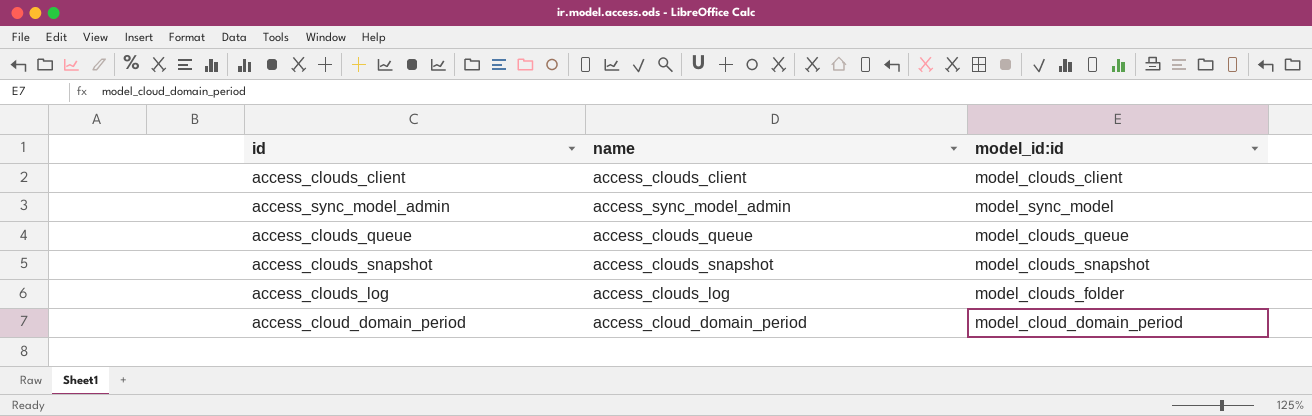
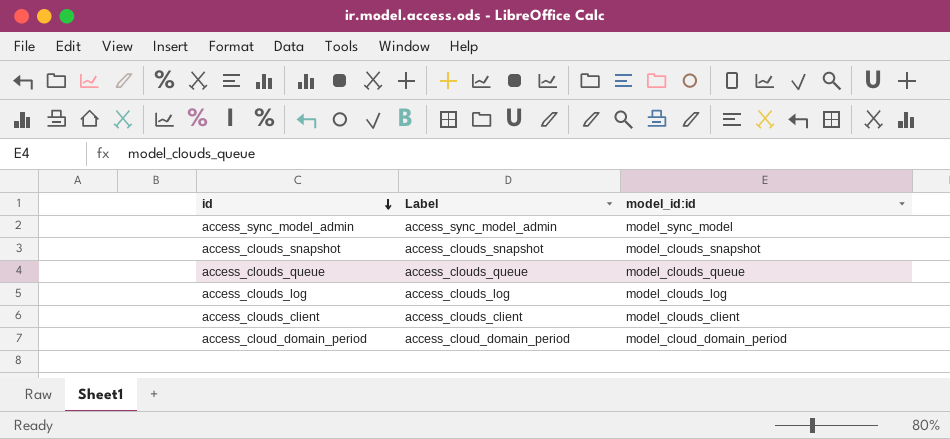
row order: none -> id descending
column name: name -> Label
access_clouds_log | model_id:id: model_clouds_folder -> model_clouds_log

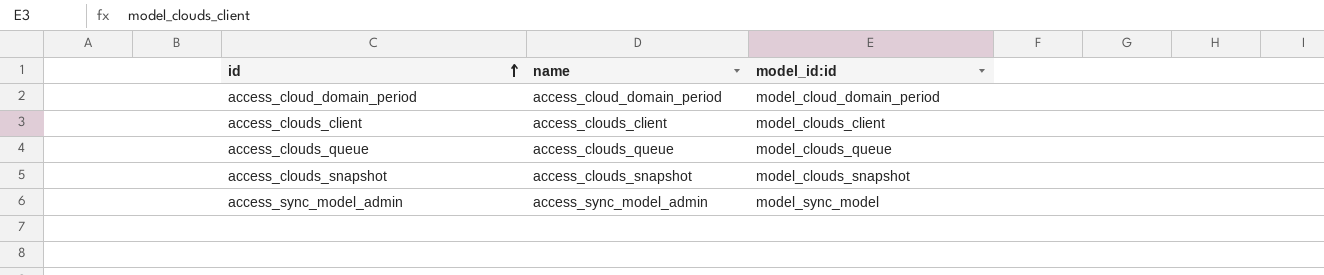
row order: id descending -> id ascending
column name: Label -> name
row access_clouds_log: access_clouds_log | model_clouds_log -> none

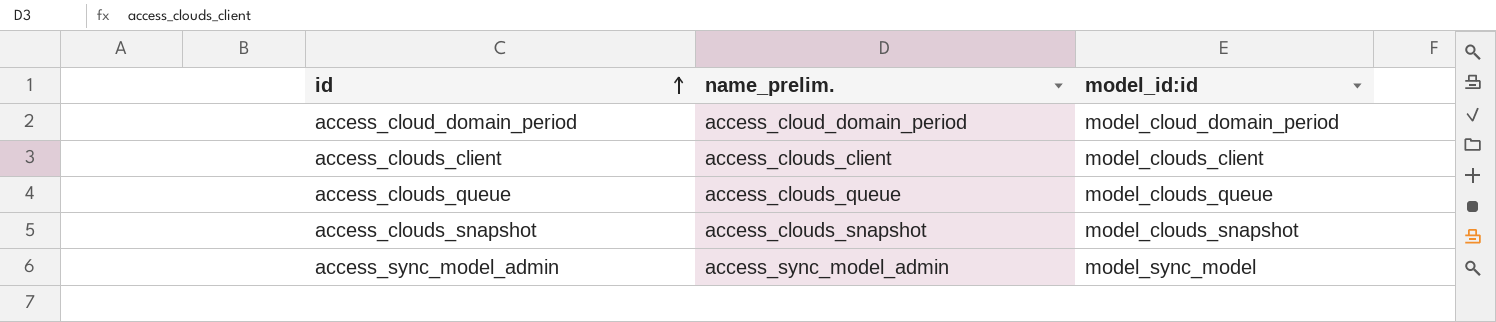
column name: name -> name_prelim.

